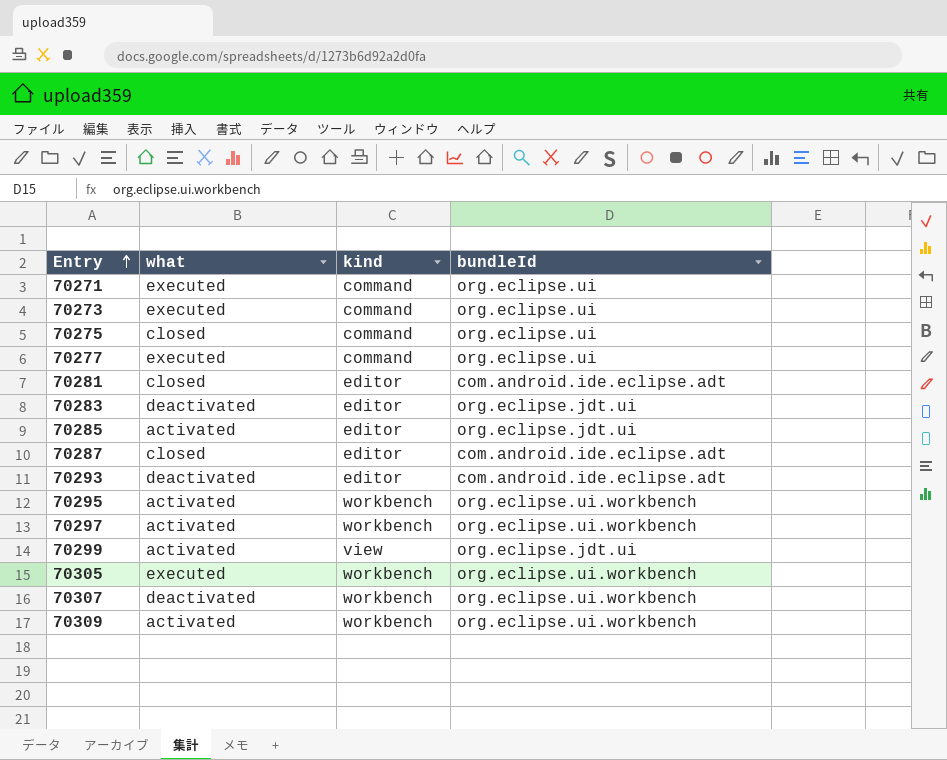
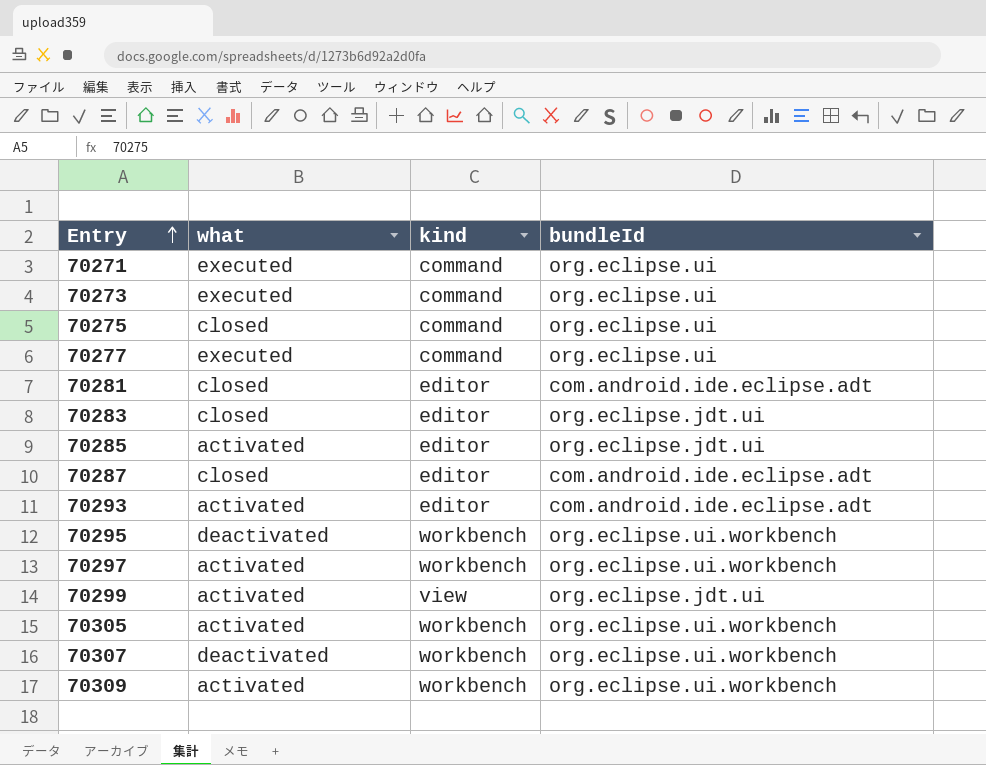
70283 | what: deactivated -> closed
70293 | what: deactivated -> activated
70295 | what: activated -> deactivated
70305 | what: executed -> activated

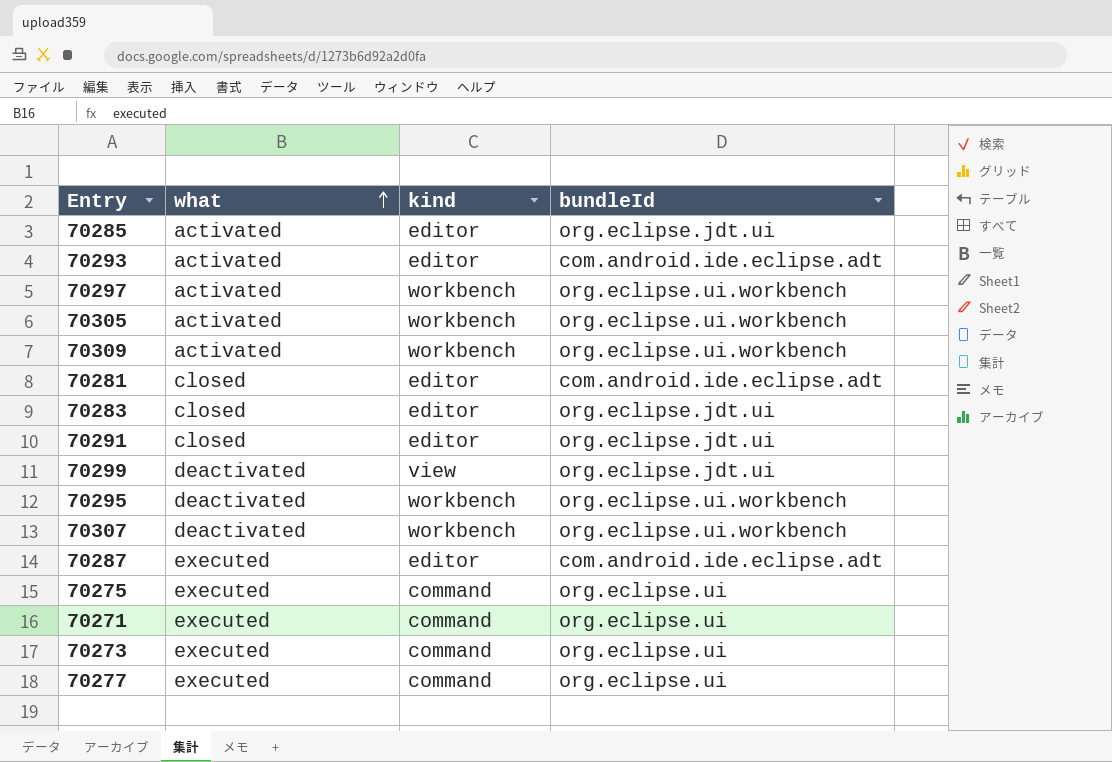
row order: Entry ascending -> what ascending
row 70291: none -> closed | editor | org.eclipse.jdt.ui
70299 | what: activated -> deactivated
70287 | what: closed -> executed
70275 | what: closed -> executed

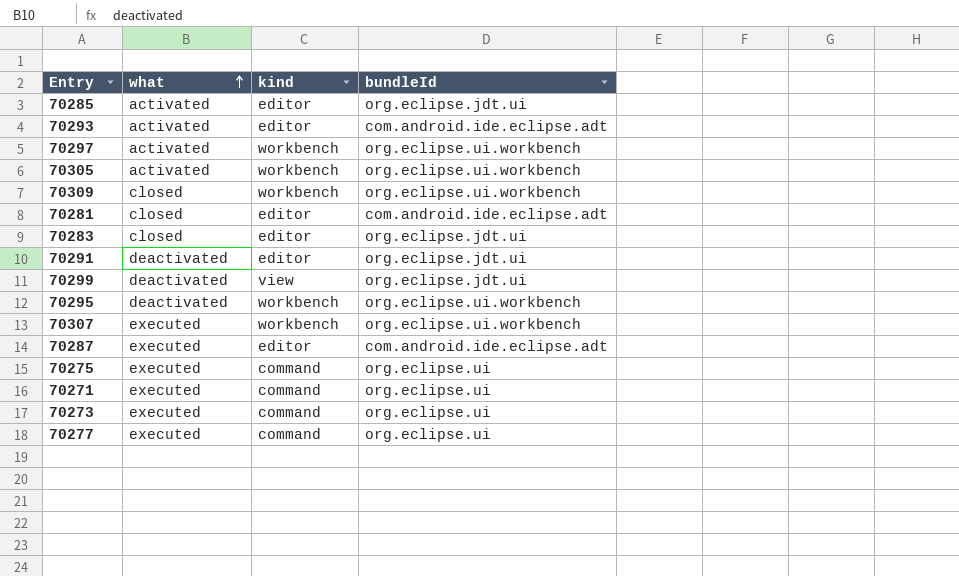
70309 | what: activated -> closed
70291 | what: closed -> deactivated
70307 | what: deactivated -> executed

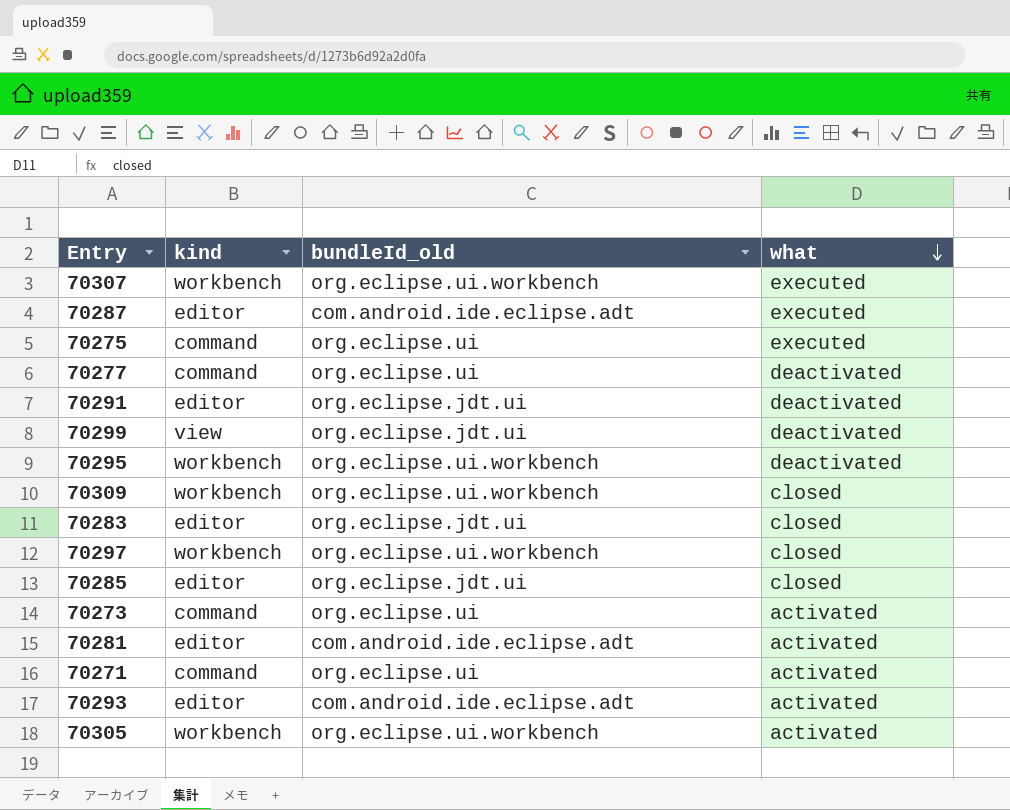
row order: what ascending -> what descending
column name: bundleId -> bundleId_old
column what | position: 2 -> 4
70277 | what: executed -> deactivated
70297 | what: activated -> closed
70285 | what: activated -> closed
70273 | what: executed -> activated
70281 | what: closed -> activated
70271 | what: executed -> activated

